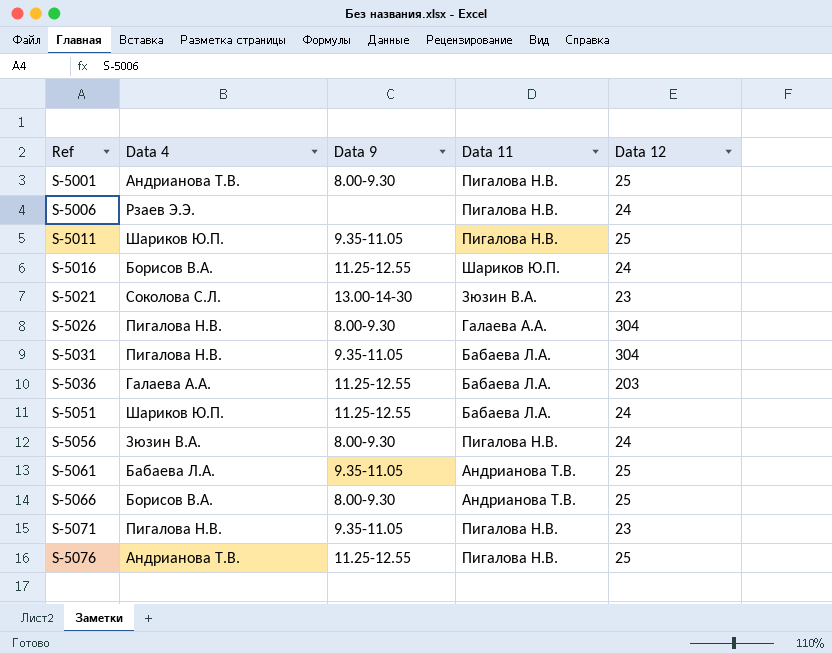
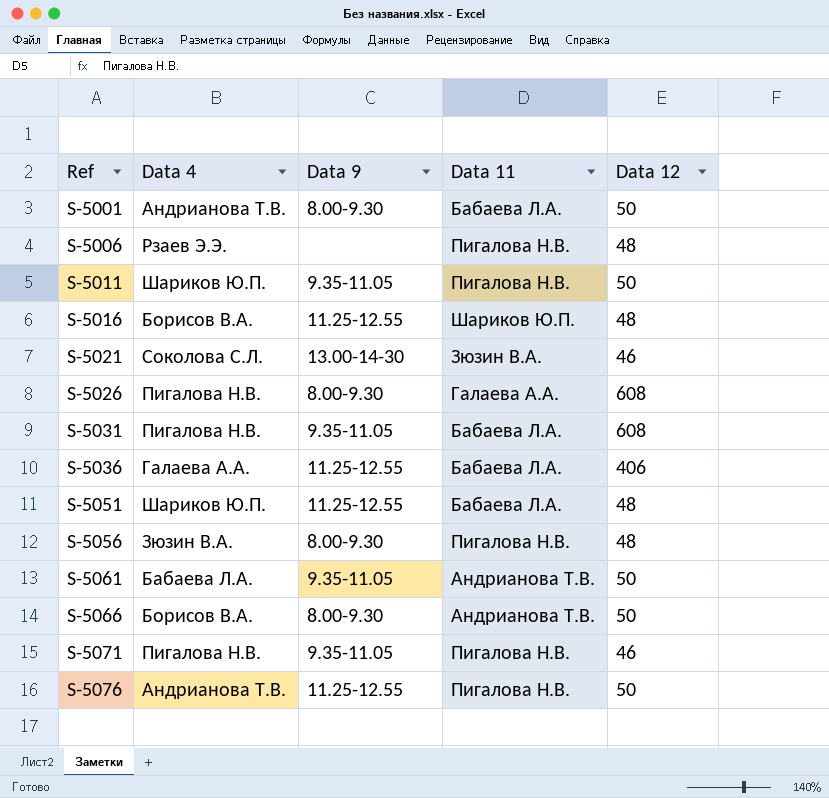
S-5001 | Data 11: Пигалова Н.В. -> Бабаева Л.А.
S-5001 | Data 12: 25 -> 50
S-5006 | Data 12: 24 -> 48
S-5011 | Data 12: 25 -> 50
S-5016 | Data 12: 24 -> 48
S-5021 | Data 12: 23 -> 46
S-5026 | Data 12: 304 -> 608
S-5031 | Data 12: 304 -> 608
S-5036 | Data 12: 203 -> 406
S-5051 | Data 12: 24 -> 48
S-5056 | Data 12: 24 -> 48
S-5061 | Data 12: 25 -> 50
S-5066 | Data 12: 25 -> 50
S-5071 | Data 12: 23 -> 46
S-5076 | Data 12: 25 -> 50

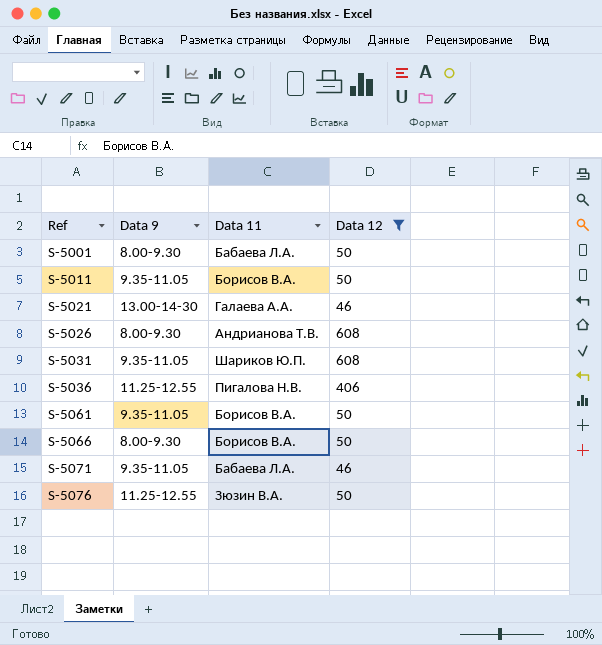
filter: none -> Data 12 != 48
column Data 4 | position: 2 -> none
S-5011 | Data 11: Пигалова Н.В. -> Борисов В.А.
S-5021 | Data 11: Зюзин В.А. -> Галаева А.А.
S-5026 | Data 11: Галаева А.А. -> Андрианова Т.В.
S-5031 | Data 11: Бабаева Л.А. -> Шариков Ю.П.
S-5036 | Data 11: Бабаева Л.А. -> Пигалова Н.В.
S-5061 | Data 11: Андрианова Т.В. -> Борисов В.А.
S-5066 | Data 11: Андрианова Т.В. -> Борисов В.А.
S-5071 | Data 11: Пигалова Н.В. -> Бабаева Л.А.
S-5076 | Data 11: Пигалова Н.В. -> Зюзин В.А.

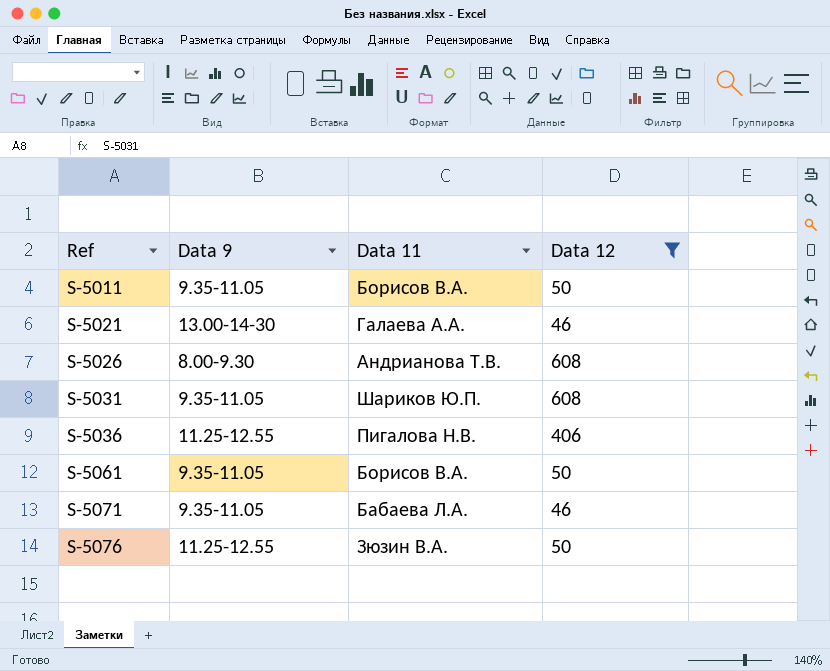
row S-5001: 8.00-9.30 | Бабаева Л.А. | 50 -> none
row S-5066: 8.00-9.30 | Борисов В.А. | 50 -> none

